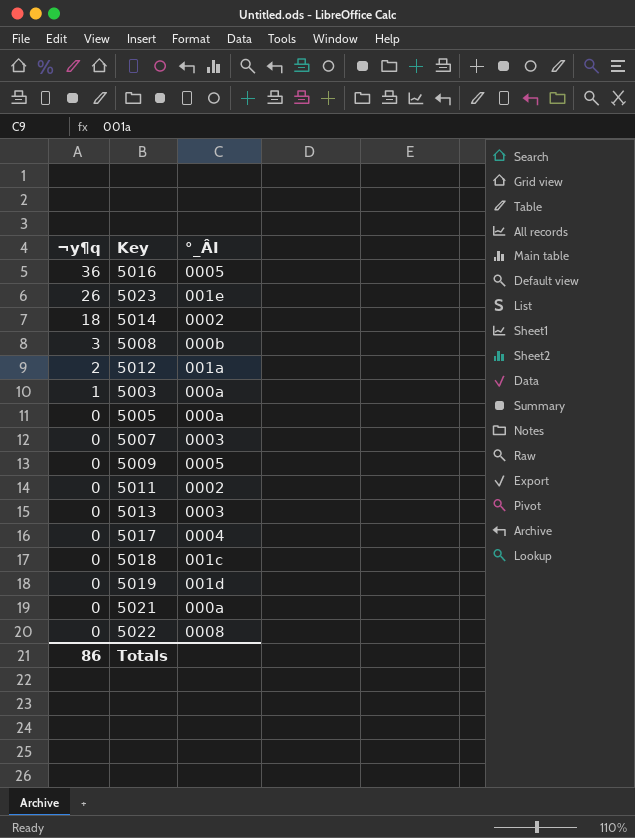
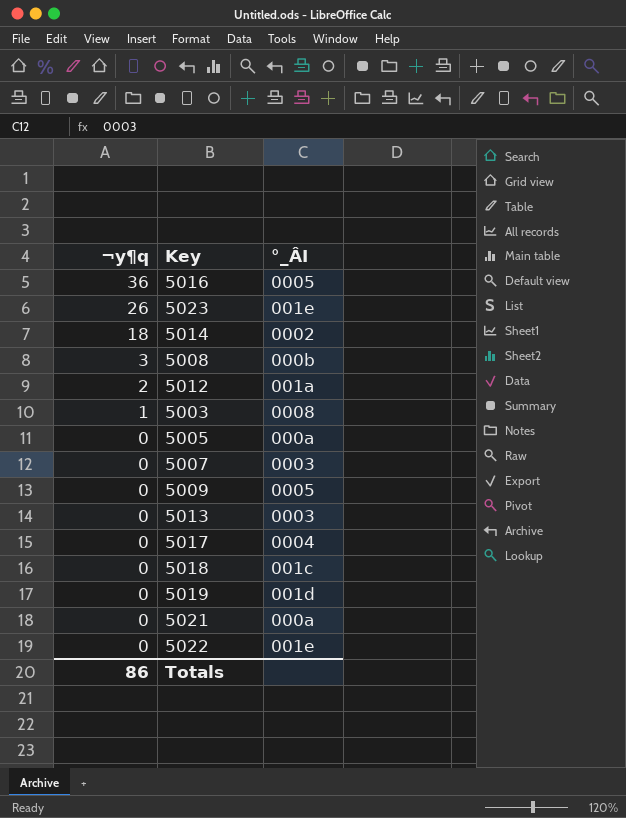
row 5011: 0 | 0002 -> none
5003 | °_ÂI: 000a -> 0008
5022 | °_ÂI: 0008 -> 001e

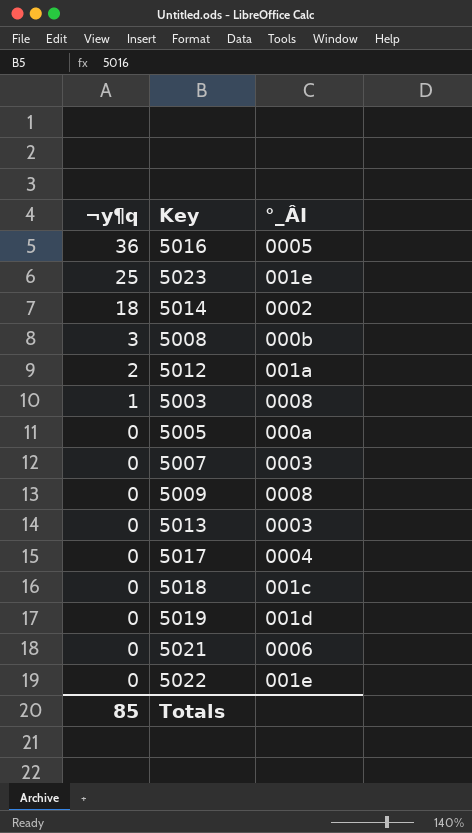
5023 | ¬y¶q: 26 -> 25
5009 | °_ÂI: 0005 -> 0008
5021 | °_ÂI: 000a -> 0006
Totals | ¬y¶q: 86 -> 85

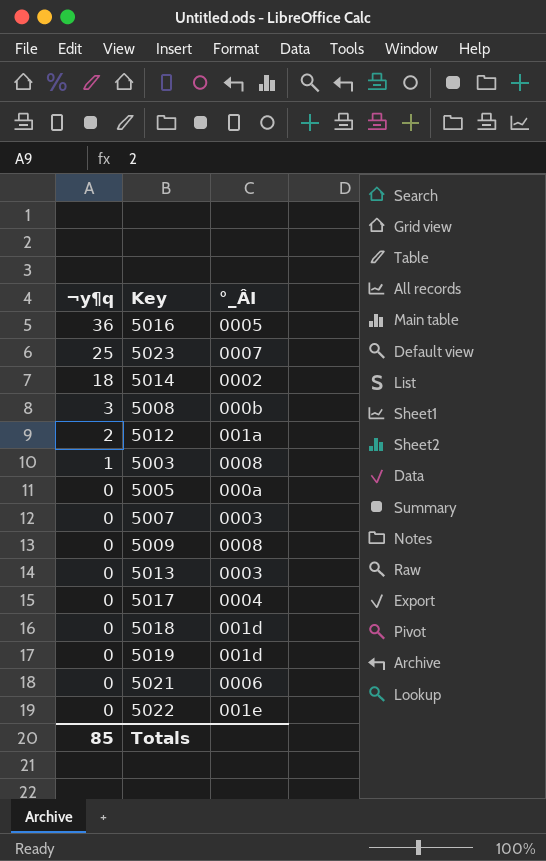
5023 | °_ÂI: 001e -> 0007
5018 | °_ÂI: 001c -> 001d

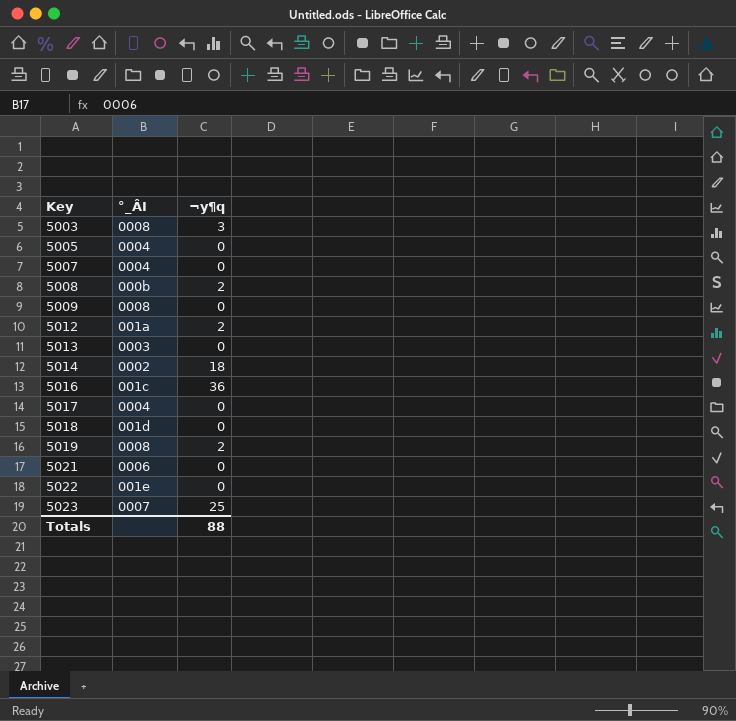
row order: ¬y¶q descending -> Key ascending
column ¬y¶q | position: 1 -> 3
5003 | ¬y¶q: 1 -> 3
5005 | °_ÂI: 000a -> 0004
5007 | °_ÂI: 0003 -> 0004
5008 | ¬y¶q: 3 -> 2
5016 | °_ÂI: 0005 -> 001c
5019 | °_ÂI: 001d -> 0008
5019 | ¬y¶q: 0 -> 2
Totals | ¬y¶q: 85 -> 88

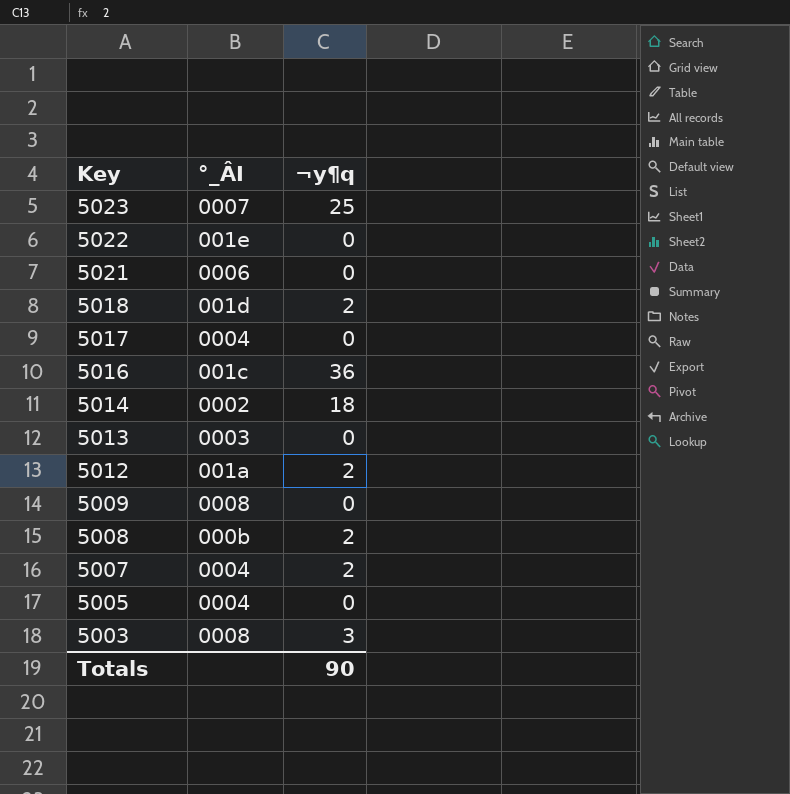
row order: Key ascending -> Key descending
row 5019: 0008 | 2 -> none
5018 | ¬y¶q: 0 -> 2
5007 | ¬y¶q: 0 -> 2
Totals | ¬y¶q: 88 -> 90

